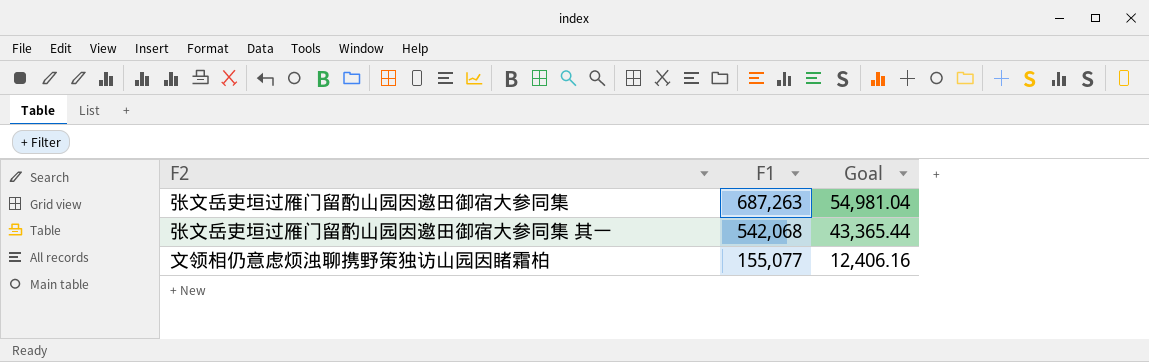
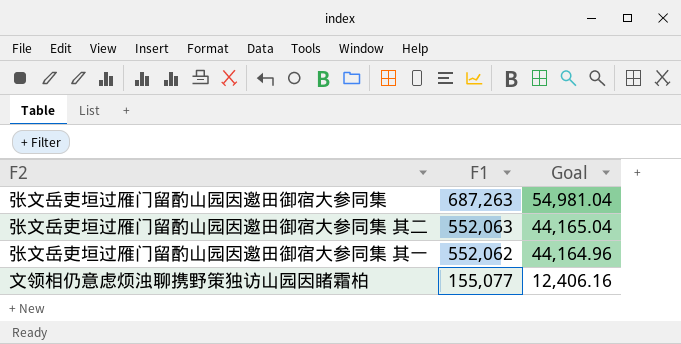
row 张文岳吏垣过雁门留酌山园因邀田御宿大参同集 其二: none -> 552,063 | 44,165.04
张文岳吏垣过雁门留酌山园因邀田御宿大参同集 其一 | F1: 542,068 -> 552,062
张文岳吏垣过雁门留酌山园因邀田御宿大参同集 其一 | Goal: 43,365.44 -> 44,164.96

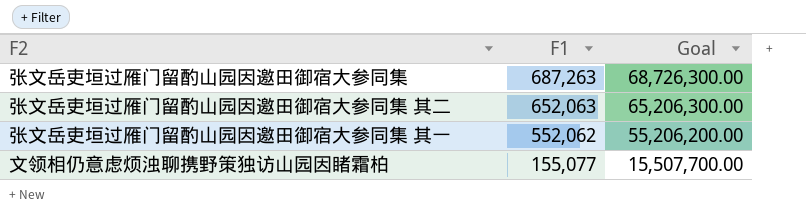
column Goal | formula: [F1] * 0.08 -> [F1] * 100
张文岳吏垣过雁门留酌山园因邀田御宿大参同集 其二 | F1: 552,063 -> 652,063

